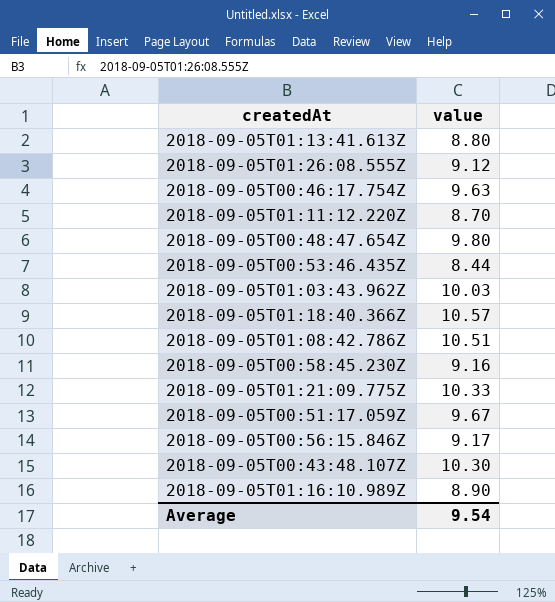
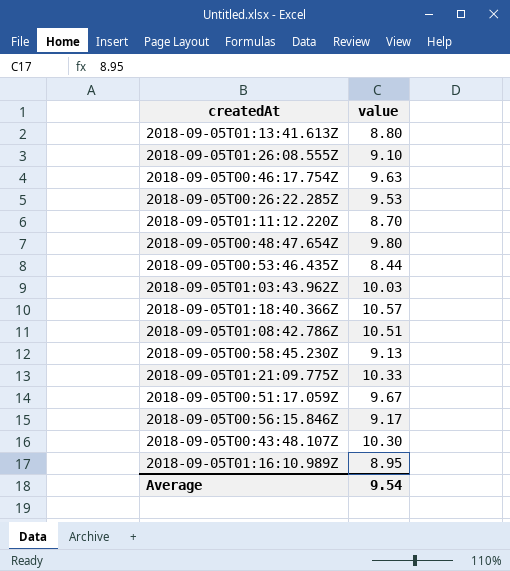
2018-09-05T01:26:08.555Z | value: 9.12 -> 9.10
row 2018-09-05T00:26:22.285Z: none -> 9.53
2018-09-05T00:58:45.230Z | value: 9.16 -> 9.13
2018-09-05T01:16:10.989Z | value: 8.90 -> 8.95

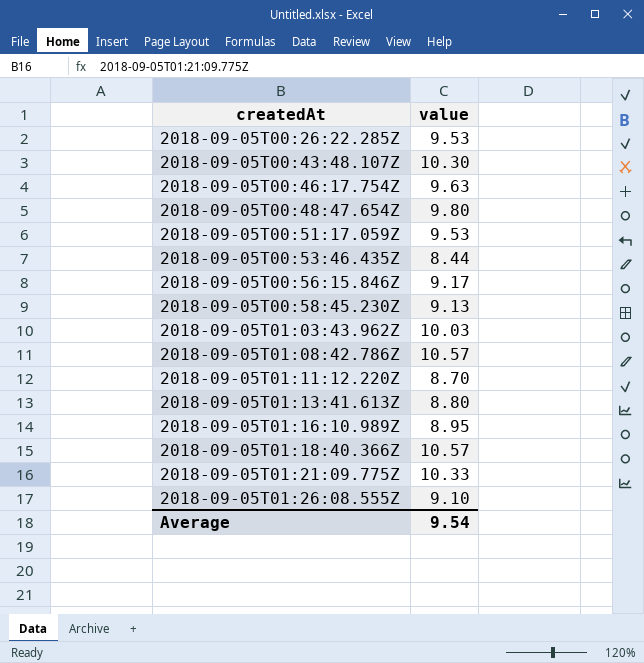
row order: none -> createdAt ascending
2018-09-05T00:51:17.059Z | value: 9.67 -> 9.53
2018-09-05T01:08:42.786Z | value: 10.51 -> 10.57

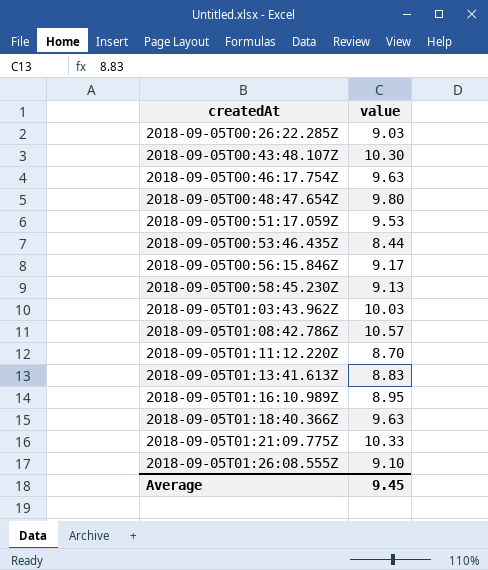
2018-09-05T00:26:22.285Z | value: 9.53 -> 9.03
2018-09-05T01:13:41.613Z | value: 8.80 -> 8.83
2018-09-05T01:18:40.366Z | value: 10.57 -> 9.63
Average | value: 9.54 -> 9.45

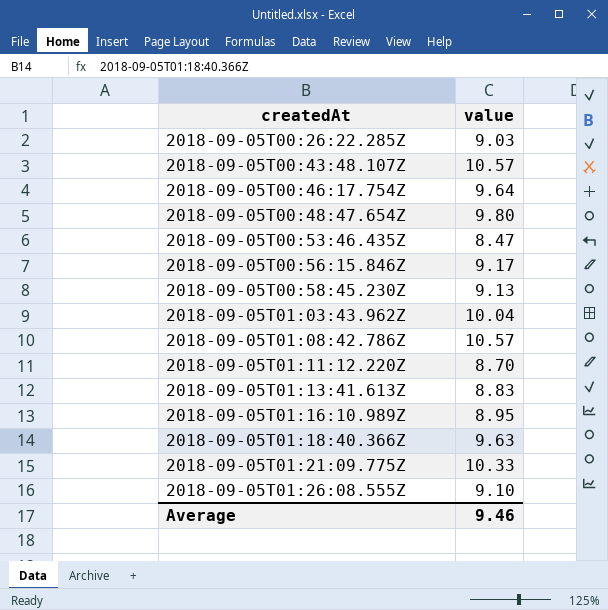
row 2018-09-05T00:51:17.059Z: 9.53 -> none
2018-09-05T00:43:48.107Z | value: 10.30 -> 10.57
2018-09-05T00:46:17.754Z | value: 9.63 -> 9.64
2018-09-05T00:53:46.435Z | value: 8.44 -> 8.47
2018-09-05T01:03:43.962Z | value: 10.03 -> 10.04
Average | value: 9.45 -> 9.46

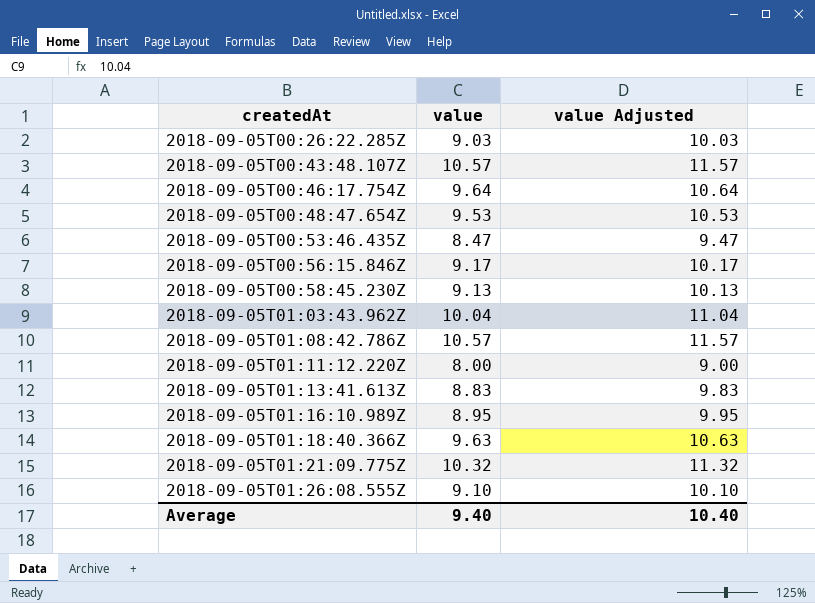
column value Adjusted | formula: none -> [value] + 1
2018-09-05T00:48:47.654Z | value: 9.80 -> 9.53
2018-09-05T01:11:12.220Z | value: 8.70 -> 8.00
2018-09-05T01:21:09.775Z | value: 10.33 -> 10.32
Average | value: 9.46 -> 9.40

